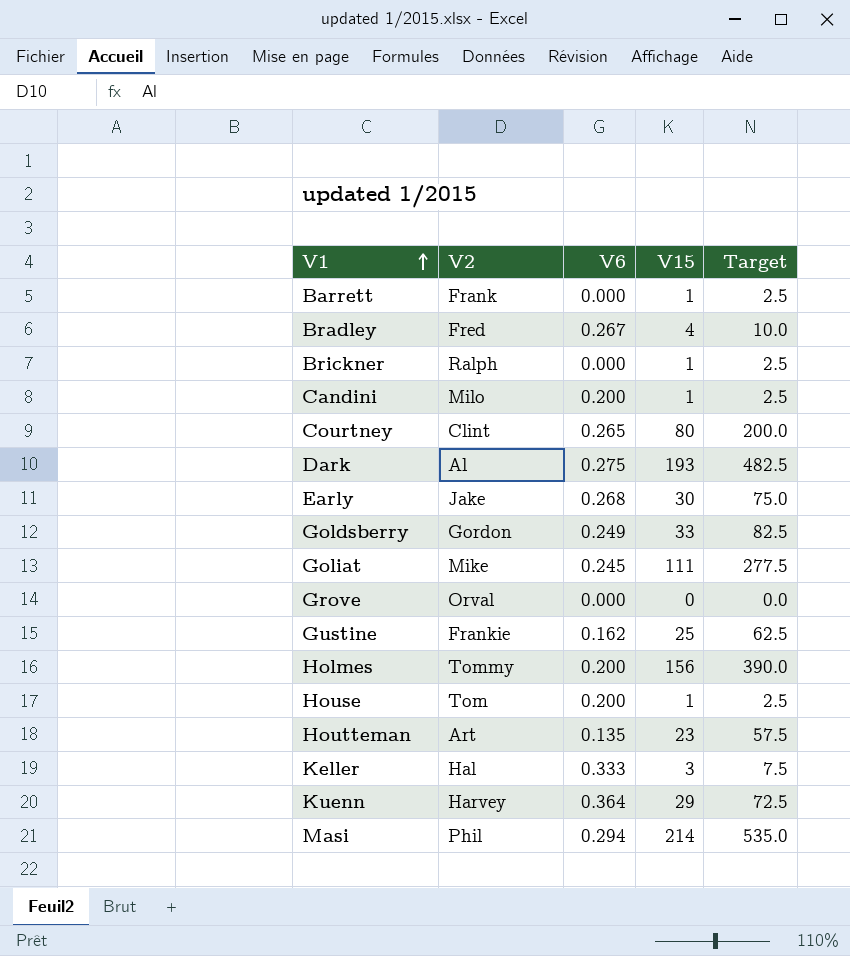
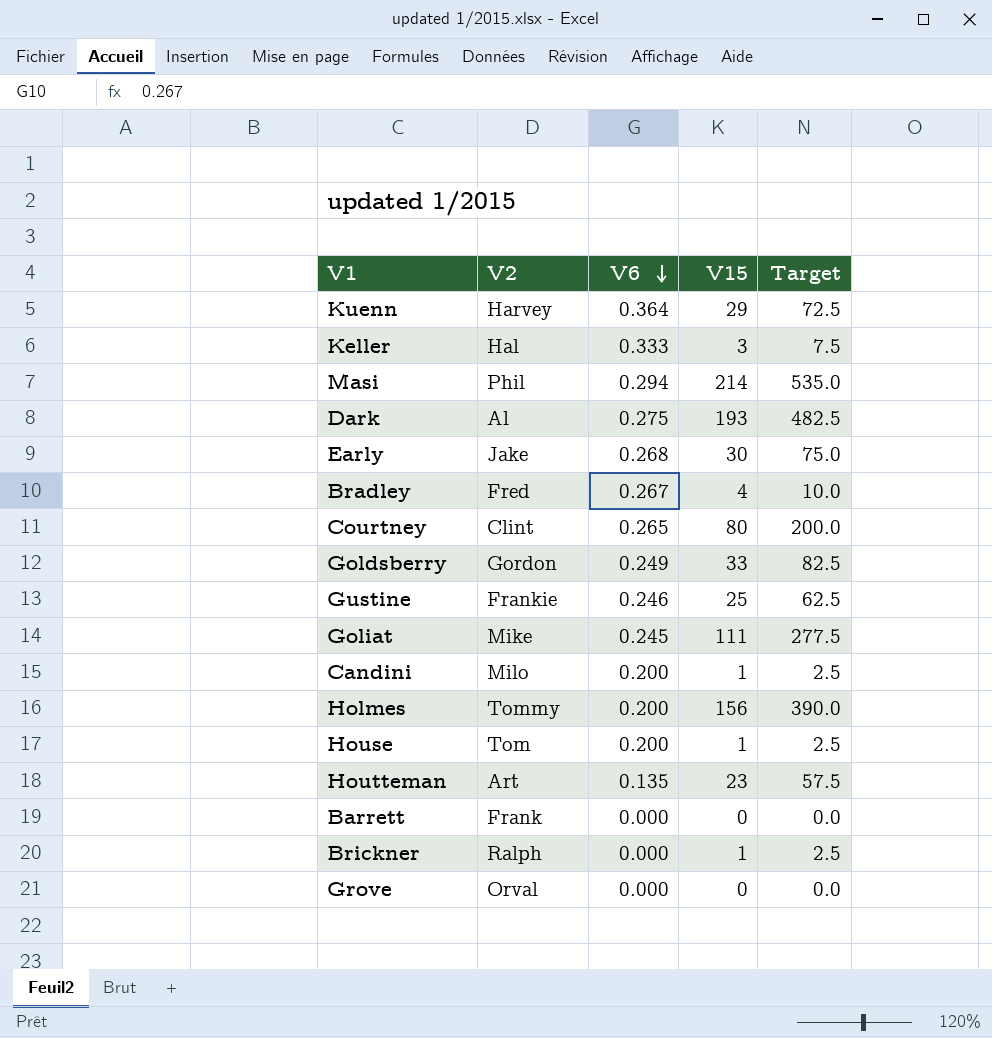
row order: V1 ascending -> V6 descending
Gustine | V6: 0.162 -> 0.246
Barrett | V15: 1 -> 0
Barrett | Target: 2.5 -> 0.0

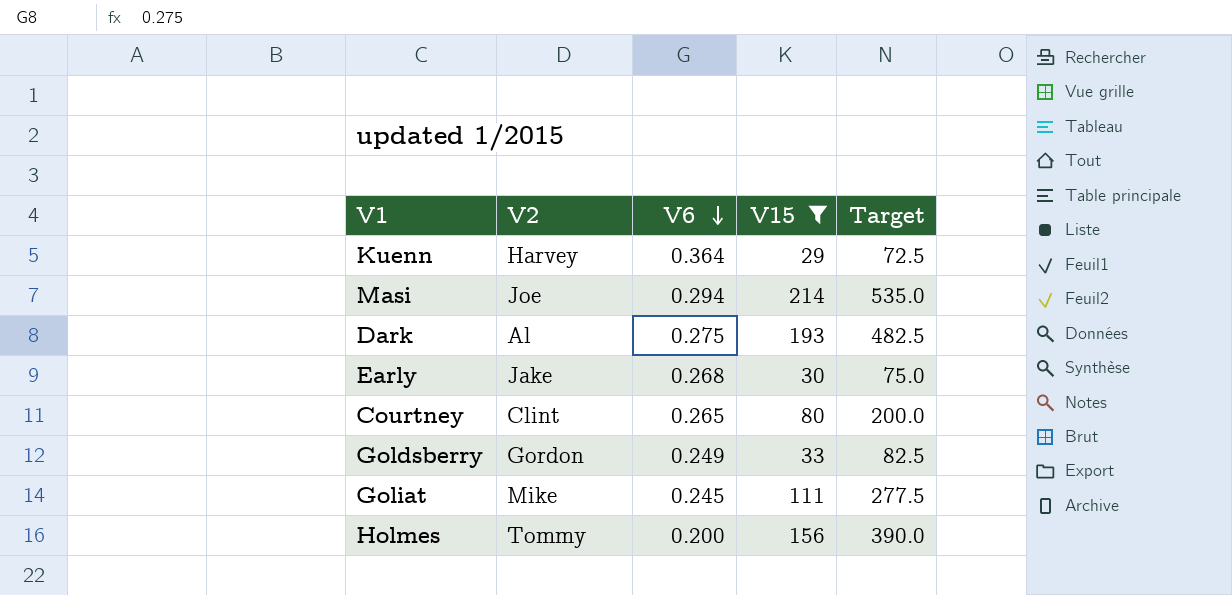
filter: none -> V15 >= 29
Masi | V2: Phil -> Joe

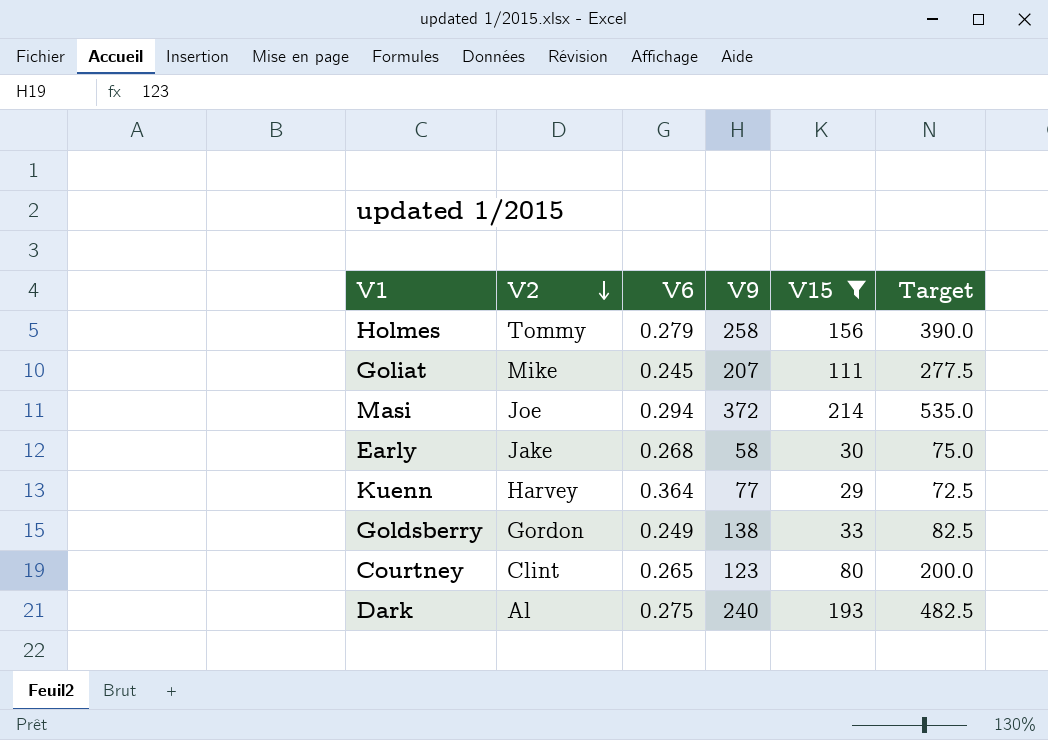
row order: V6 descending -> V2 descending
column V9 | position: none -> 4
Holmes | V6: 0.200 -> 0.279

